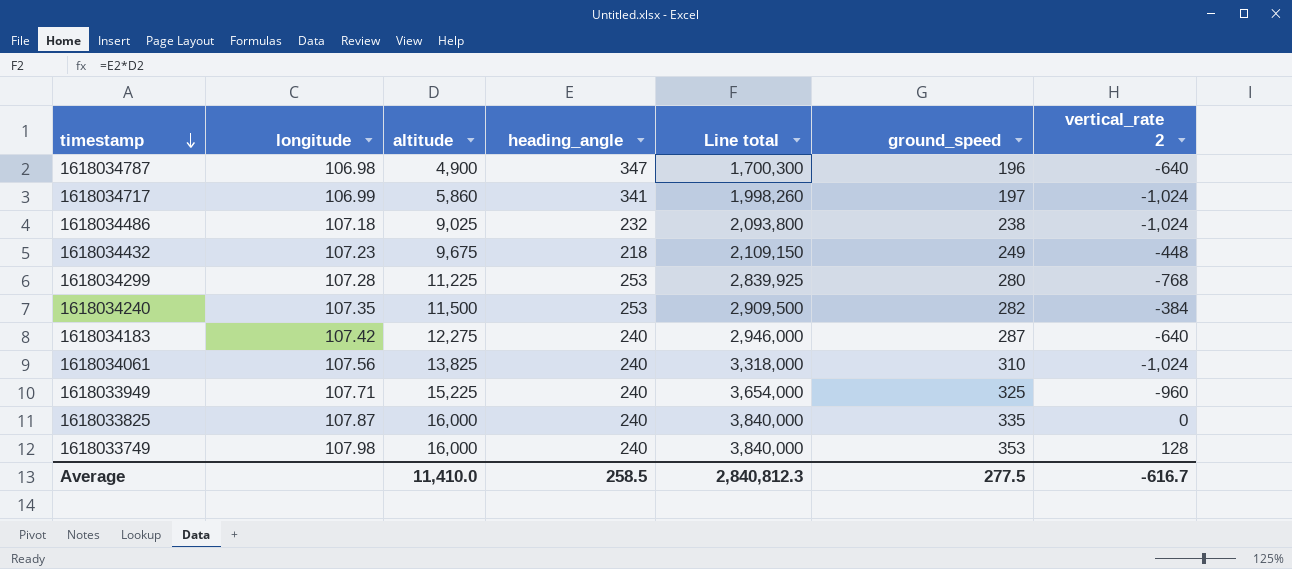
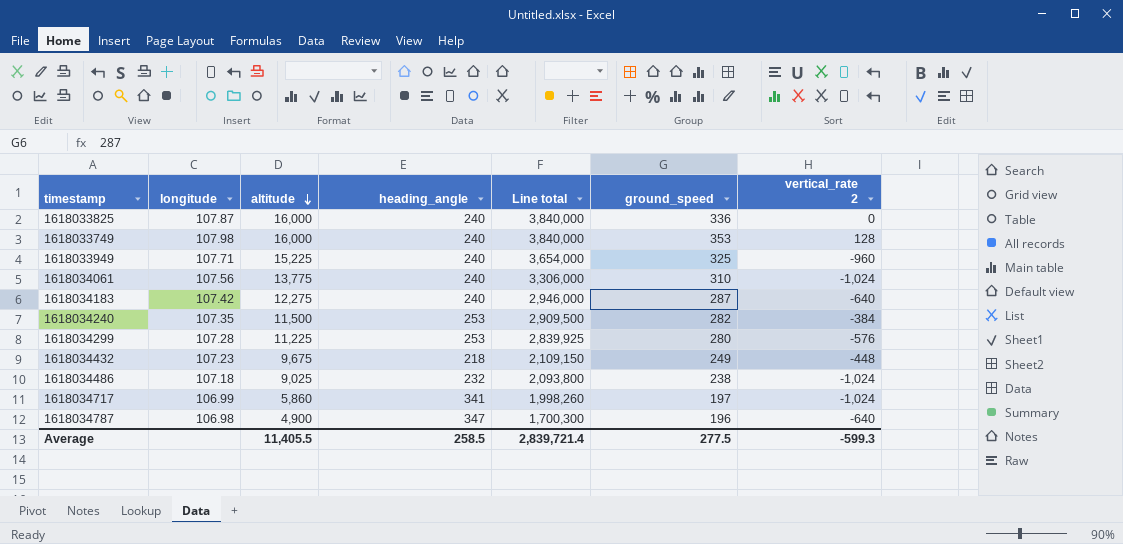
row order: timestamp descending -> altitude descending
1618033825 | ground_speed: 335 -> 336
1618034061 | altitude: 13,825 -> 13,775
1618034061 | Line total: 3,318,000 -> 3,306,000
1618034299 | vertical_rate 2: -768 -> -576
Average | altitude: 11,410.0 -> 11,405.5
Average | Line total: 2,840,812.3 -> 2,839,721.4
Average | vertical_rate 2: -616.7 -> -599.3

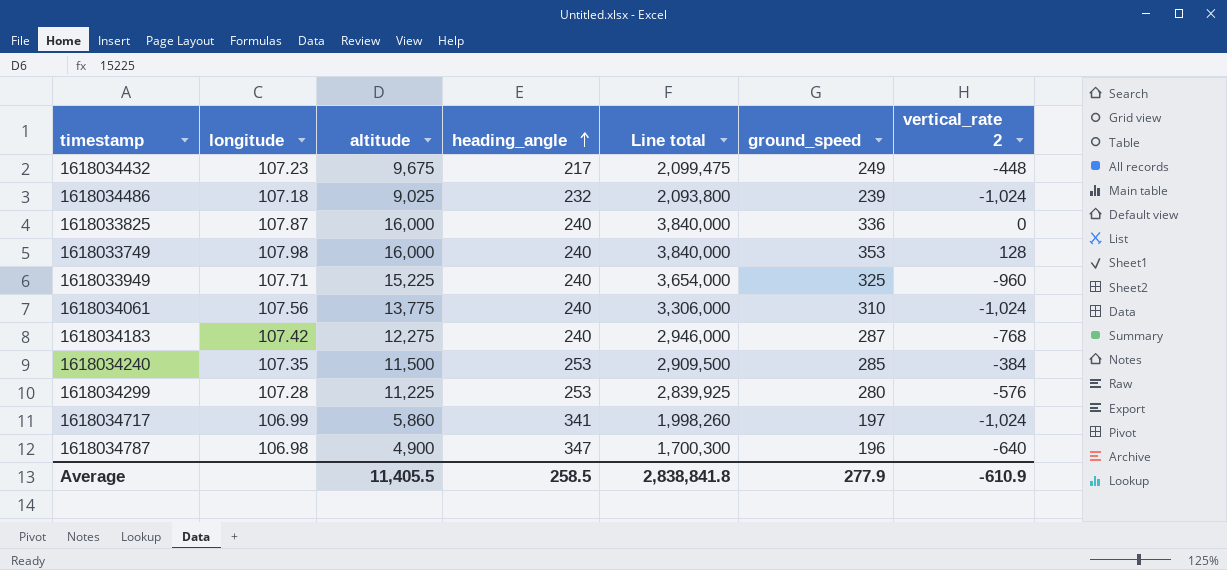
row order: altitude descending -> heading_angle ascending
1618034432 | heading_angle: 218 -> 217
1618034432 | Line total: 2,109,150 -> 2,099,475
1618034486 | ground_speed: 238 -> 239
1618034183 | vertical_rate 2: -640 -> -768
1618034240 | ground_speed: 282 -> 285
Average | Line total: 2,839,721.4 -> 2,838,841.8
Average | ground_speed: 277.5 -> 277.9
Average | vertical_rate 2: -599.3 -> -610.9

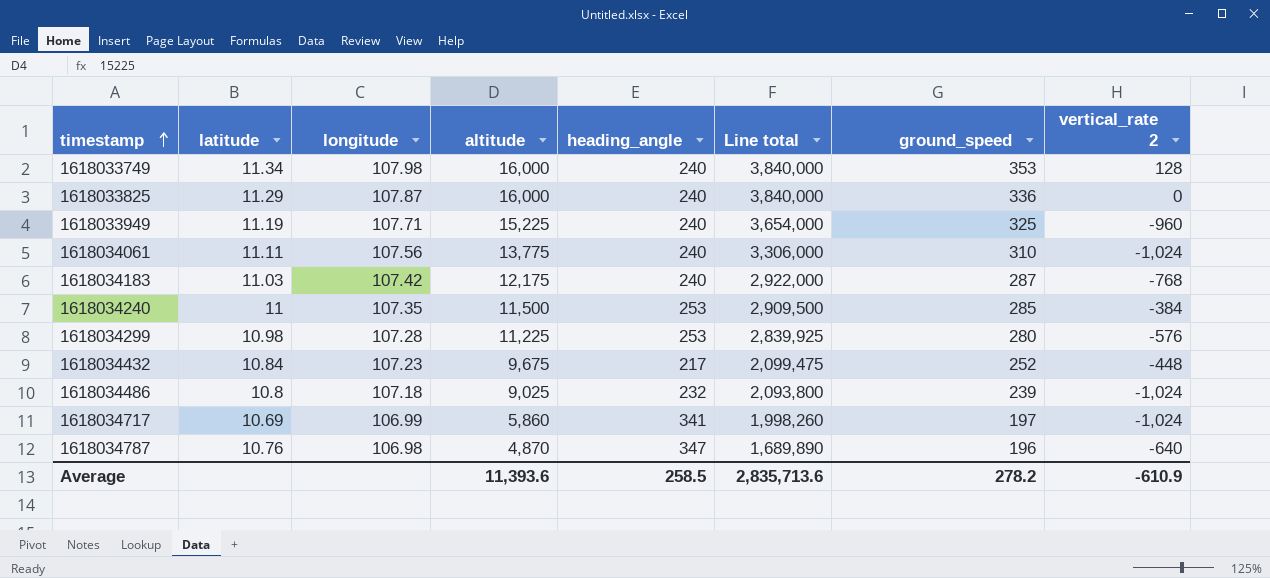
row order: heading_angle ascending -> timestamp ascending
column latitude | position: none -> 2
1618034183 | altitude: 12,275 -> 12,175
1618034183 | Line total: 2,946,000 -> 2,922,000
1618034432 | ground_speed: 249 -> 252
1618034787 | altitude: 4,900 -> 4,870
1618034787 | Line total: 1,700,300 -> 1,689,890
Average | altitude: 11,405.5 -> 11,393.6
Average | Line total: 2,838,841.8 -> 2,835,713.6
Average | ground_speed: 277.9 -> 278.2

